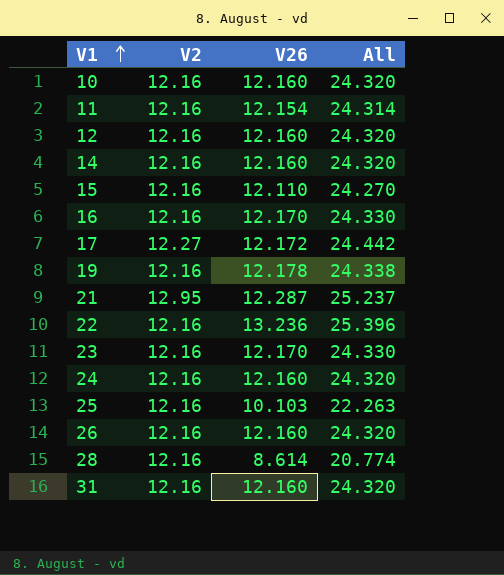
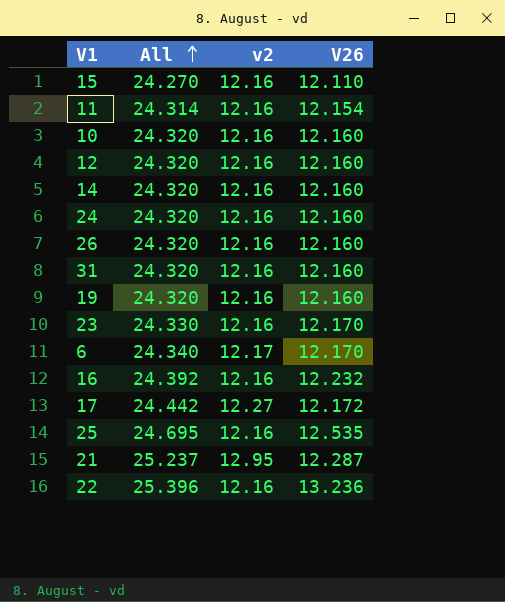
row order: V1 ascending -> All ascending
column All | position: 4 -> 2
column name: V2 -> v2
row 28: 12.16 | 8.614 | 20.774 -> none
19 | All: 24.338 -> 24.320
19 | V26: 12.178 -> 12.160
row 6: none -> 24.340 | 12.17 | 12.170
16 | All: 24.330 -> 24.392
16 | V26: 12.170 -> 12.232
25 | All: 22.263 -> 24.695
25 | V26: 10.103 -> 12.535

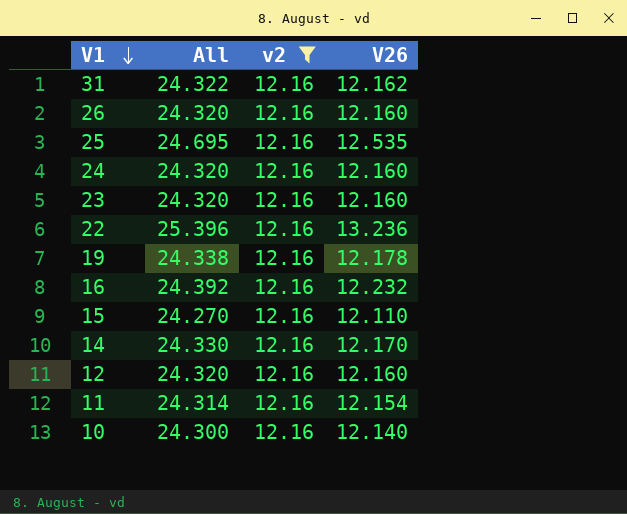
filter: none -> v2 = 12.16
row order: All ascending -> V1 descending
31 | All: 24.320 -> 24.322
31 | V26: 12.160 -> 12.162
23 | All: 24.330 -> 24.320
23 | V26: 12.170 -> 12.160
19 | All: 24.320 -> 24.338
19 | V26: 12.160 -> 12.178
14 | All: 24.320 -> 24.330
14 | V26: 12.160 -> 12.170
10 | All: 24.320 -> 24.300
10 | V26: 12.160 -> 12.140

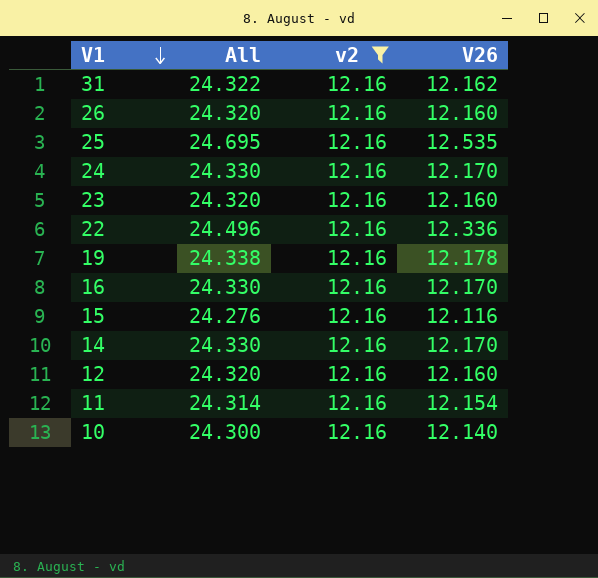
24 | All: 24.320 -> 24.330
24 | V26: 12.160 -> 12.170
22 | All: 25.396 -> 24.496
22 | V26: 13.236 -> 12.336
16 | All: 24.392 -> 24.330
16 | V26: 12.232 -> 12.170
15 | All: 24.270 -> 24.276
15 | V26: 12.110 -> 12.116

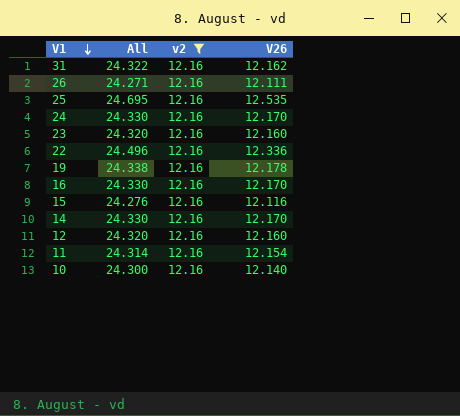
26 | All: 24.320 -> 24.271
26 | V26: 12.160 -> 12.111

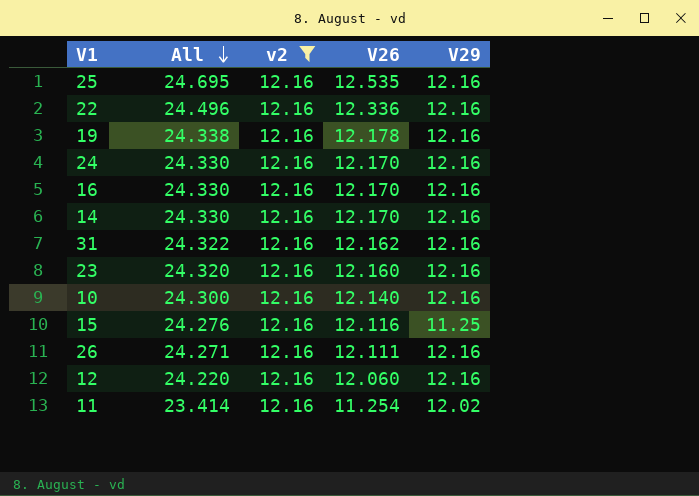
row order: V1 descending -> All descending
column V29 | position: none -> 5
12 | All: 24.320 -> 24.220
12 | V26: 12.160 -> 12.060
11 | All: 24.314 -> 23.414
11 | V26: 12.154 -> 11.254

